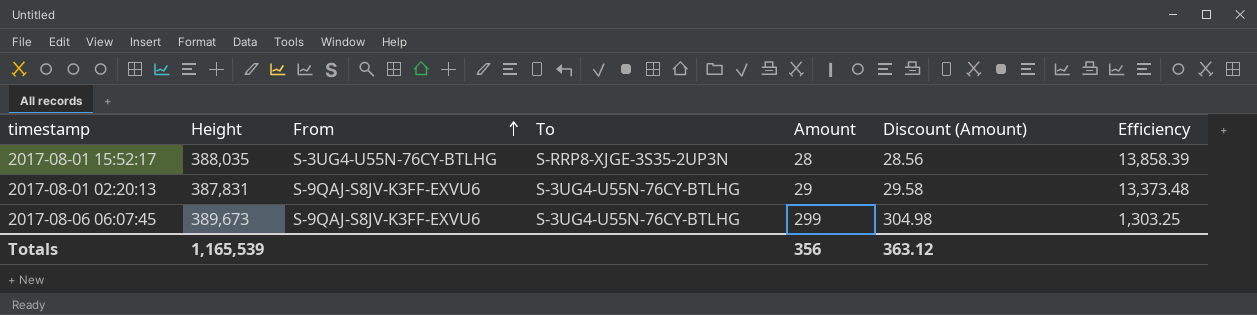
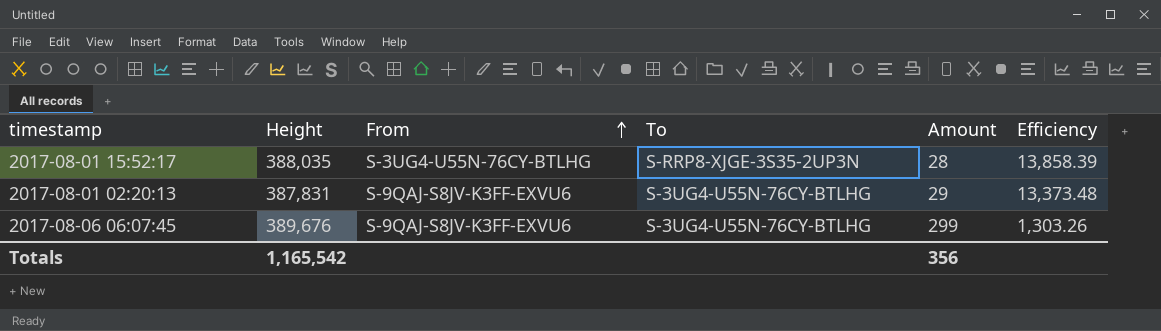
column Discount (Amount) | formula: [Amount] * 1.02 -> none
2017-08-06 06:07:45 | Height: 389,673 -> 389,676
2017-08-06 06:07:45 | Efficiency: 1,303.25 -> 1,303.26
Totals | Height: 1,165,539 -> 1,165,542

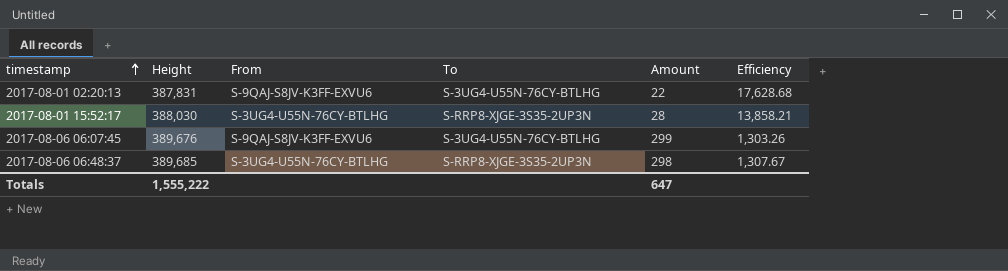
row order: From ascending -> timestamp ascending
2017-08-01 02:20:13 | Amount: 29 -> 22
2017-08-01 02:20:13 | Efficiency: 13,373.48 -> 17,628.68
2017-08-01 15:52:17 | Height: 388,035 -> 388,030
2017-08-01 15:52:17 | Efficiency: 13,858.39 -> 13,858.21
row 2017-08-06 06:48:37: none -> 389,685 | S-3UG4-U55N-76CY-BTLHG | S-RRP8-XJGE-3S35-2UP3N | 298 | 1,307.67
Totals | Height: 1,165,542 -> 1,555,222
Totals | Amount: 356 -> 647

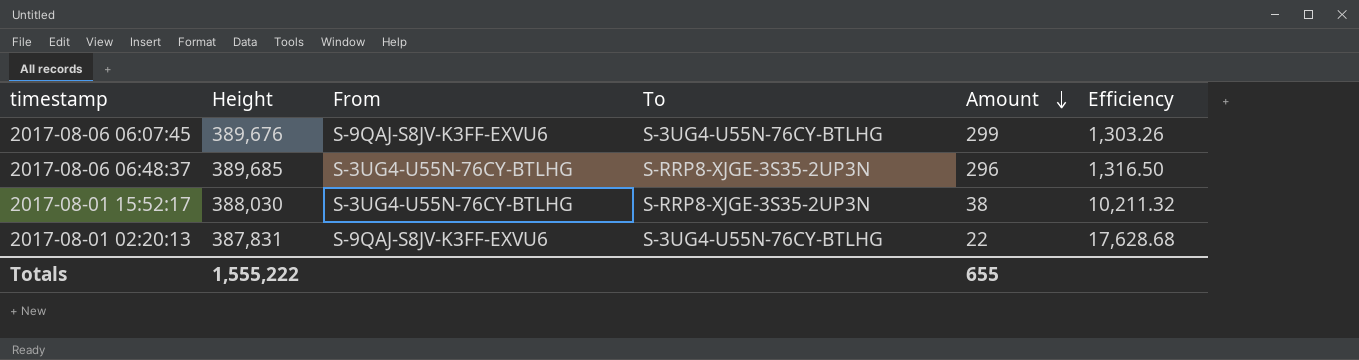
row order: timestamp ascending -> Amount descending
2017-08-06 06:48:37 | Amount: 298 -> 296
2017-08-06 06:48:37 | Efficiency: 1,307.67 -> 1,316.50
2017-08-01 15:52:17 | Amount: 28 -> 38
2017-08-01 15:52:17 | Efficiency: 13,858.21 -> 10,211.32
Totals | Amount: 647 -> 655

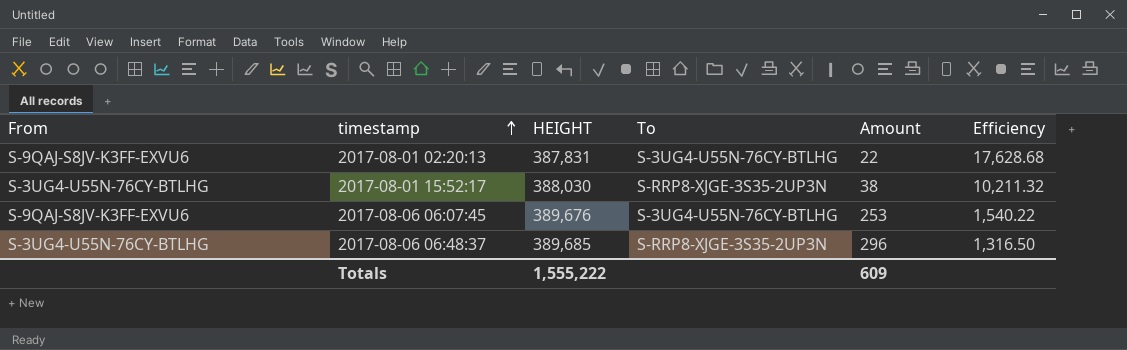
row order: Amount descending -> timestamp ascending
column From | position: 3 -> 1
column name: Height -> HEIGHT
2017-08-06 06:07:45 | Amount: 299 -> 253
2017-08-06 06:07:45 | Efficiency: 1,303.26 -> 1,540.22
Totals | Amount: 655 -> 609

